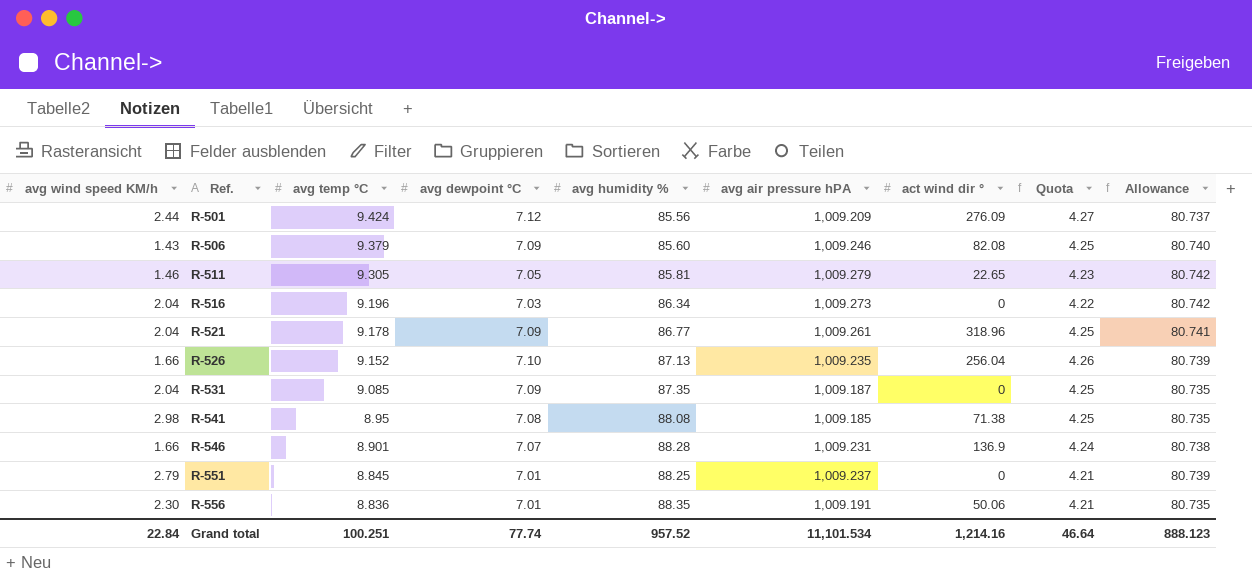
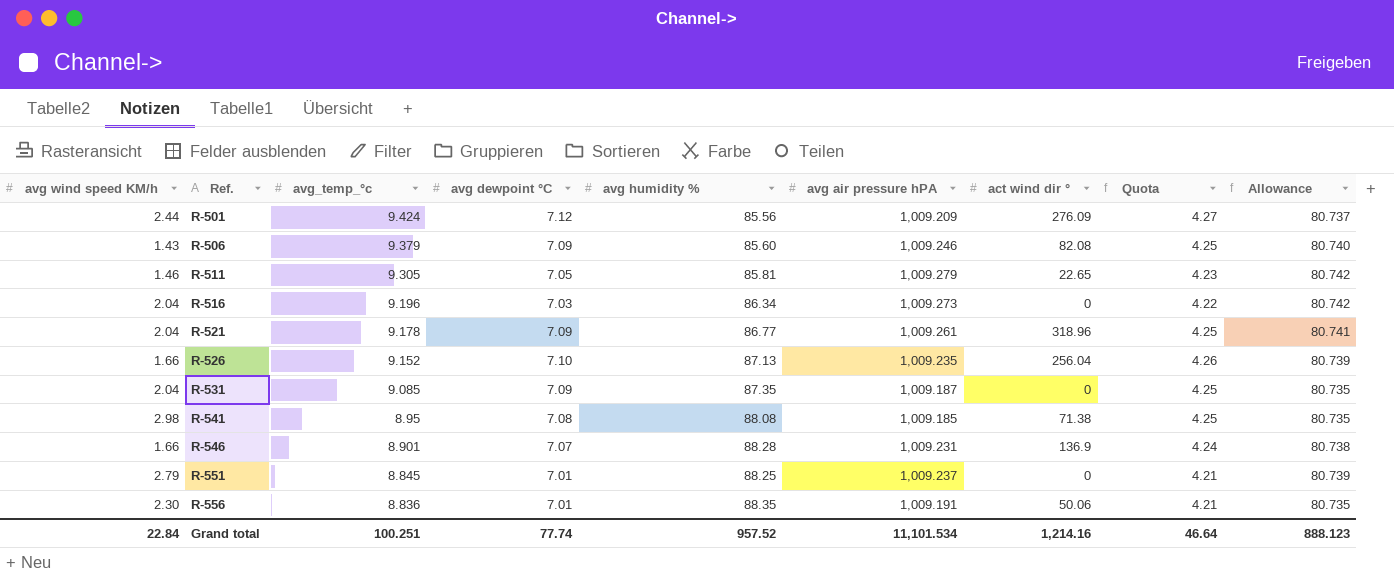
column name: avg temp °C -> avg_temp_°c

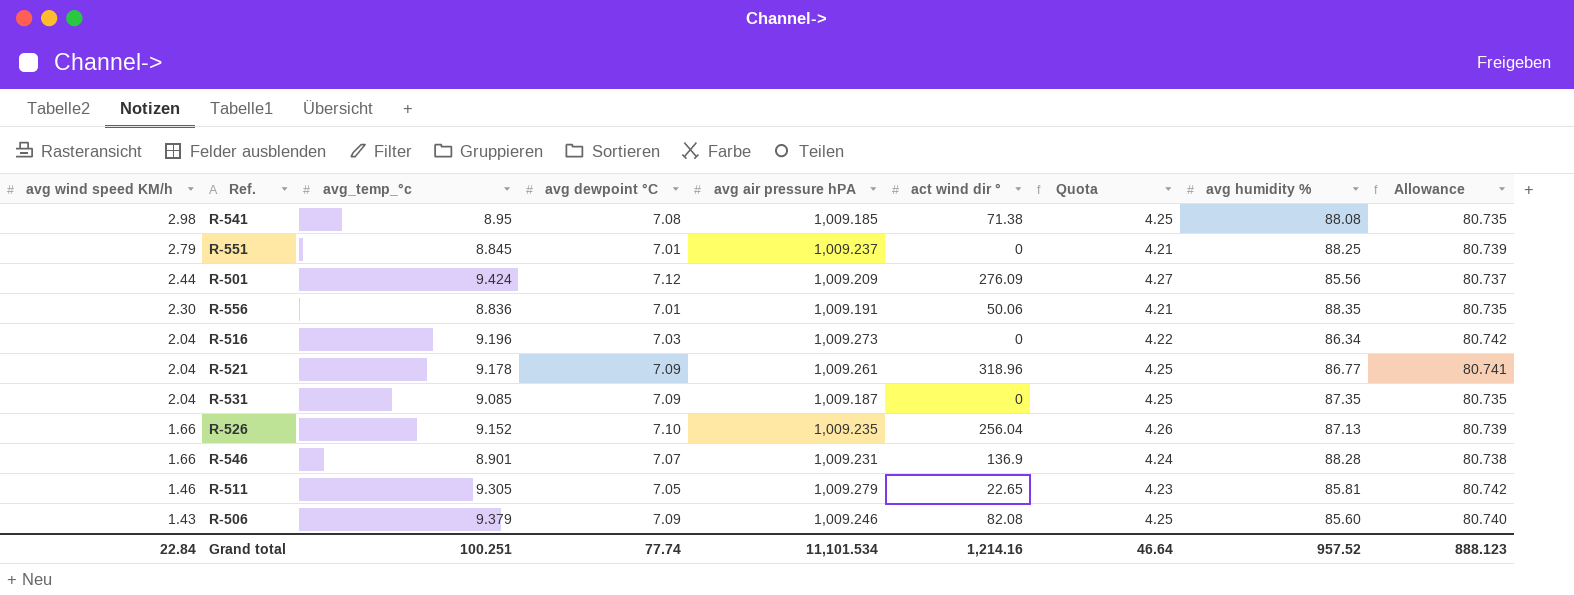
row order: Ref. ascending -> avg wind speed KM/h descending
column avg humidity % | position: 5 -> 8

